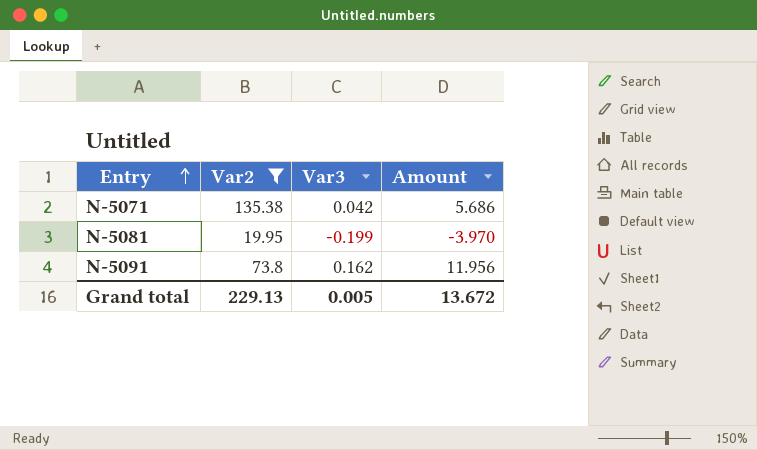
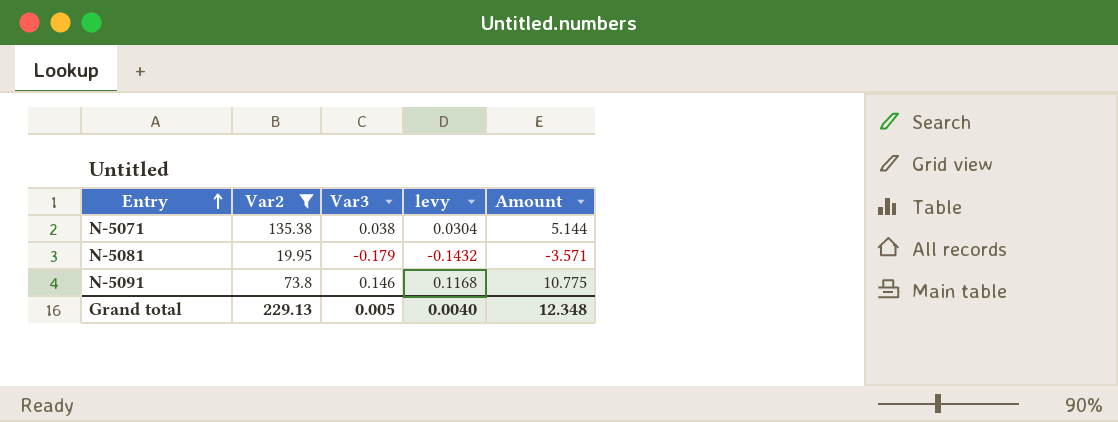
column levy | formula: none -> [Var3] * 0.8
N-5071 | Var3: 0.042 -> 0.038
N-5071 | Amount: 5.686 -> 5.144
N-5081 | Var3: -0.199 -> -0.179
N-5081 | Amount: -3.970 -> -3.571
N-5091 | Var3: 0.162 -> 0.146
N-5091 | Amount: 11.956 -> 10.775
Grand total | Amount: 13.672 -> 12.348

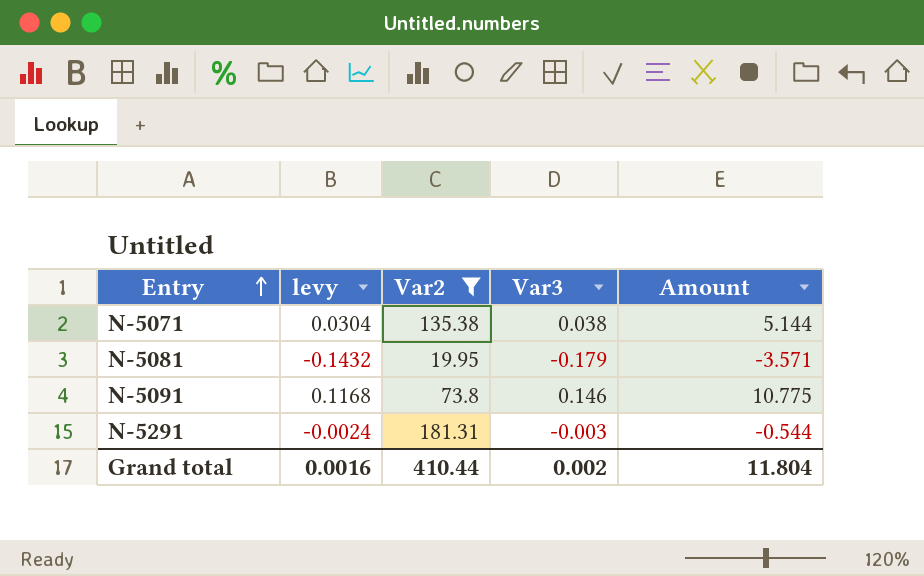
column levy | position: 4 -> 2
row N-5291: none -> -0.0024 | 181.31 | -0.003 | -0.544
Grand total | levy: 0.0040 -> 0.0016
Grand total | Var2: 229.13 -> 410.44
Grand total | Var3: 0.005 -> 0.002
Grand total | Amount: 12.348 -> 11.804

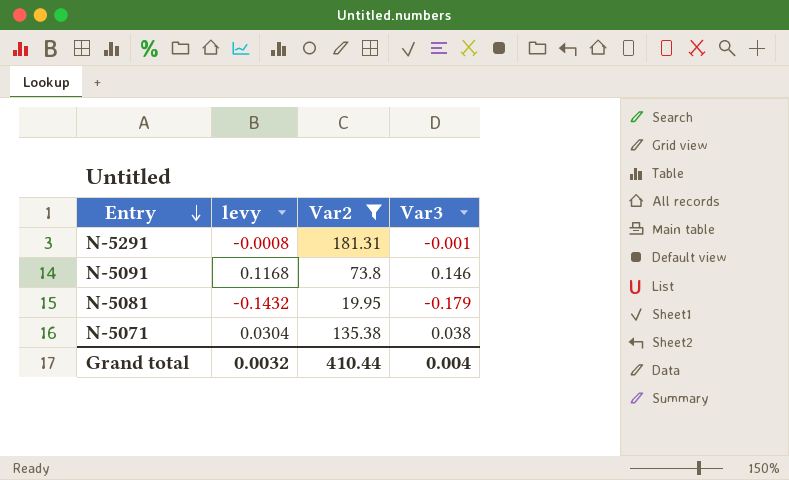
row order: Entry ascending -> Entry descending
column Amount | formula: [Var2] * [Var3] -> none
N-5291 | levy: -0.0024 -> -0.0008
N-5291 | Var3: -0.003 -> -0.001
Grand total | levy: 0.0016 -> 0.0032
Grand total | Var3: 0.002 -> 0.004

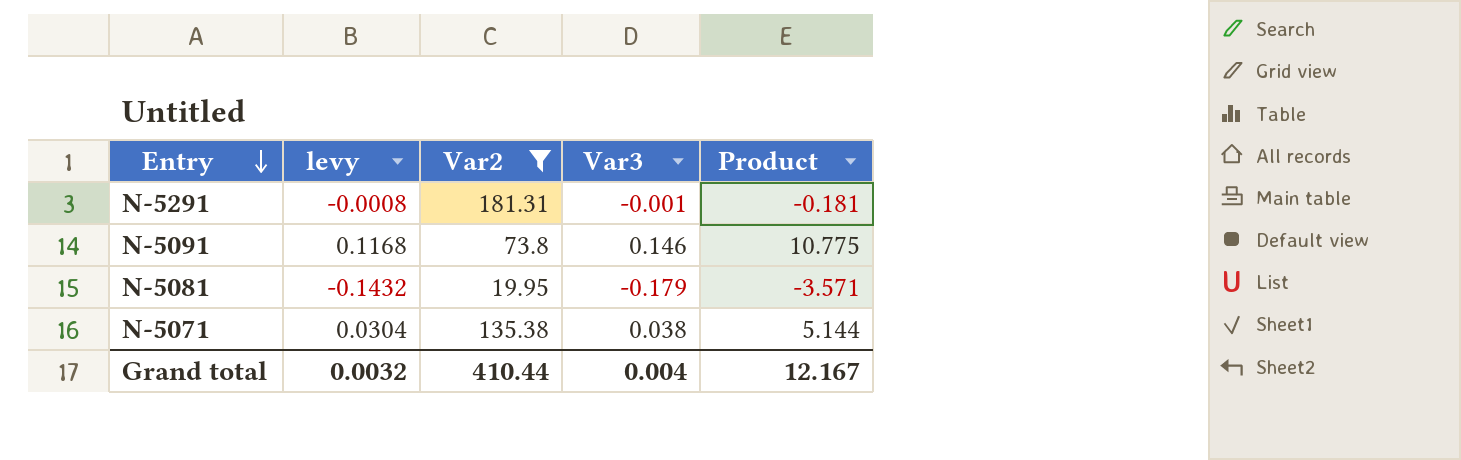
column Product | formula: none -> [Var2] * [Var3]

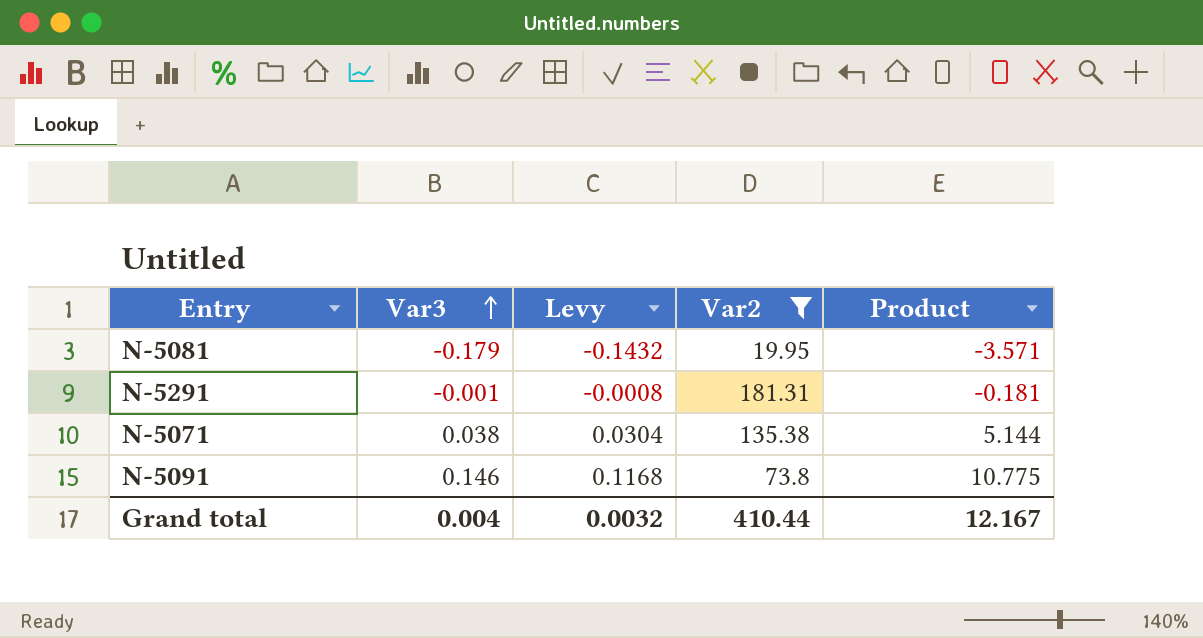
row order: Entry descending -> Var3 ascending
column Var3 | position: 4 -> 2
column name: levy -> Levy

